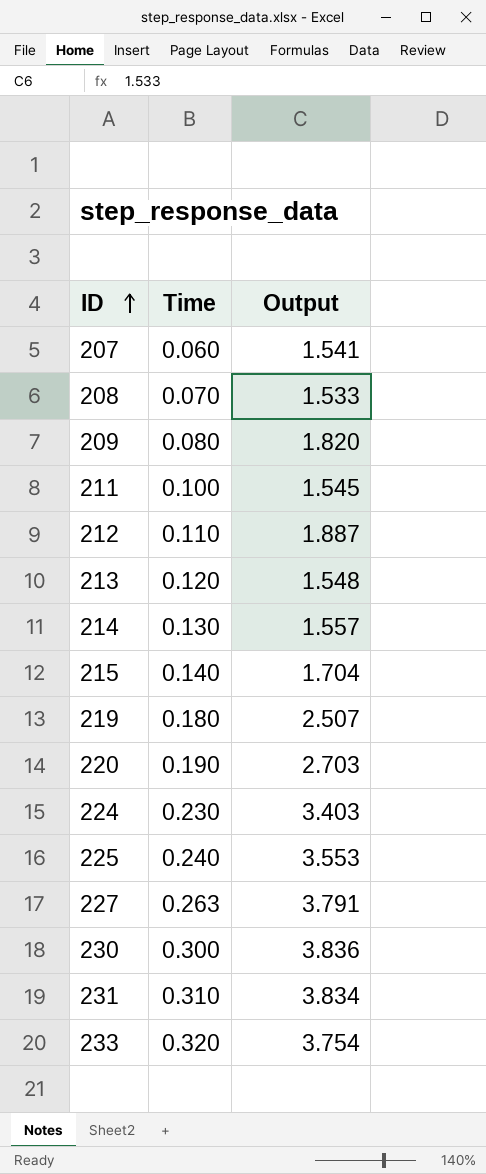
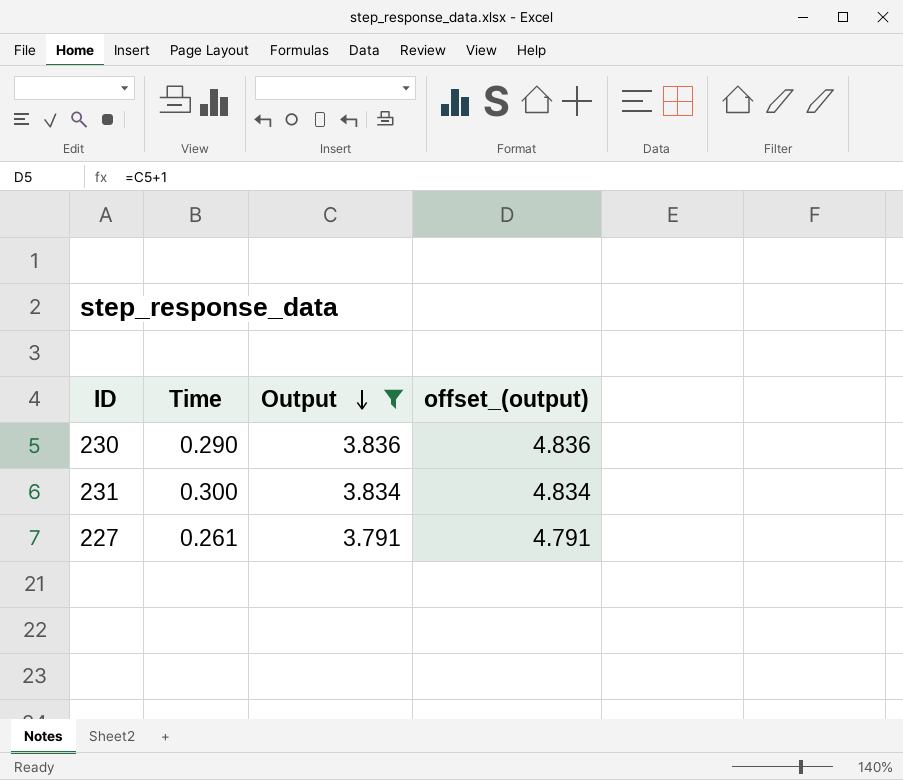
filter: none -> Output >= 3.791
row order: ID ascending -> Output descending
column offset_(output) | formula: none -> [Output] + 1
230 | Time: 0.300 -> 0.290
231 | Time: 0.310 -> 0.300
227 | Time: 0.263 -> 0.261

